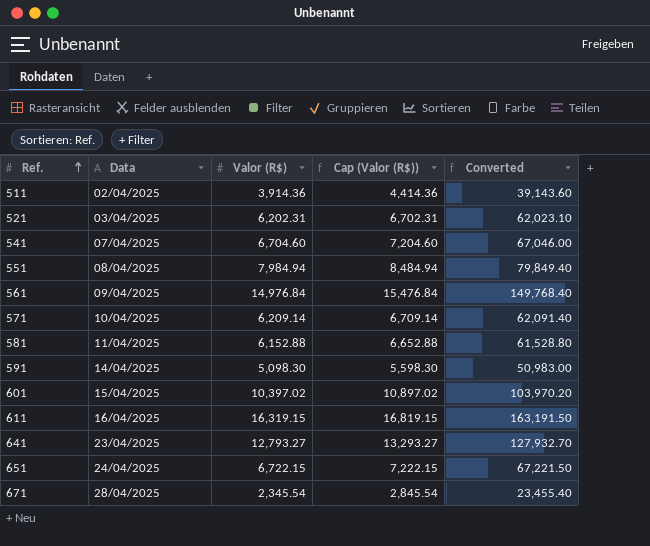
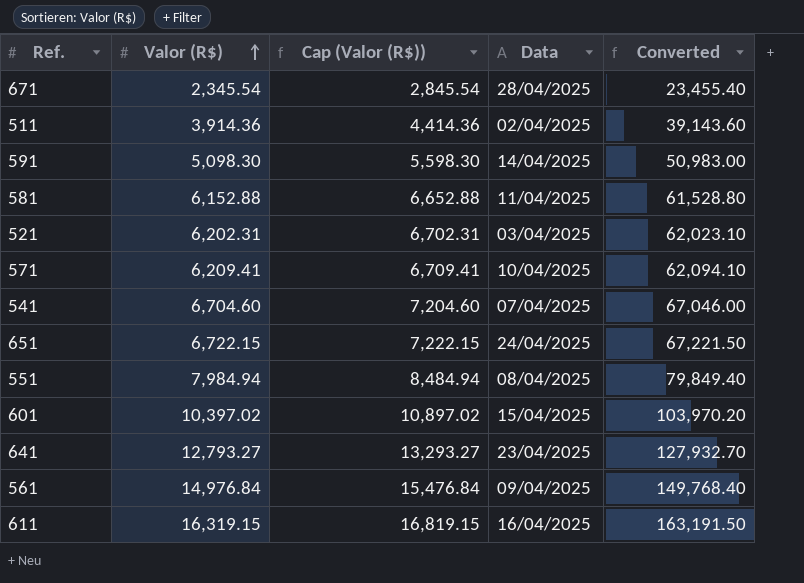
row order: Ref. ascending -> Valor (R$) ascending
column Data | position: 2 -> 4
571 | Valor (R$): 6,209.14 -> 6,209.41
571 | Cap (Valor (R$)): 6,709.14 -> 6,709.41
571 | Converted: 62,091.40 -> 62,094.10

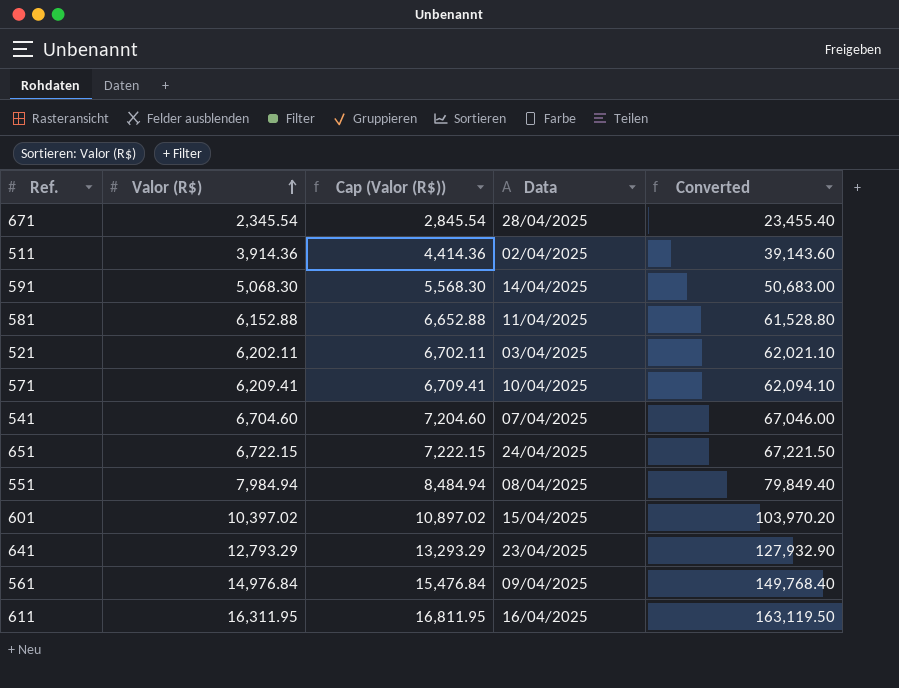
591 | Valor (R$): 5,098.30 -> 5,068.30
591 | Cap (Valor (R$)): 5,598.30 -> 5,568.30
591 | Converted: 50,983.00 -> 50,683.00
521 | Valor (R$): 6,202.31 -> 6,202.11
521 | Cap (Valor (R$)): 6,702.31 -> 6,702.11
521 | Converted: 62,023.10 -> 62,021.10
641 | Valor (R$): 12,793.27 -> 12,793.29
641 | Cap (Valor (R$)): 13,293.27 -> 13,293.29
641 | Converted: 127,932.70 -> 127,932.90
611 | Valor (R$): 16,319.15 -> 16,311.95
611 | Cap (Valor (R$)): 16,819.15 -> 16,811.95
611 | Converted: 163,191.50 -> 163,119.50

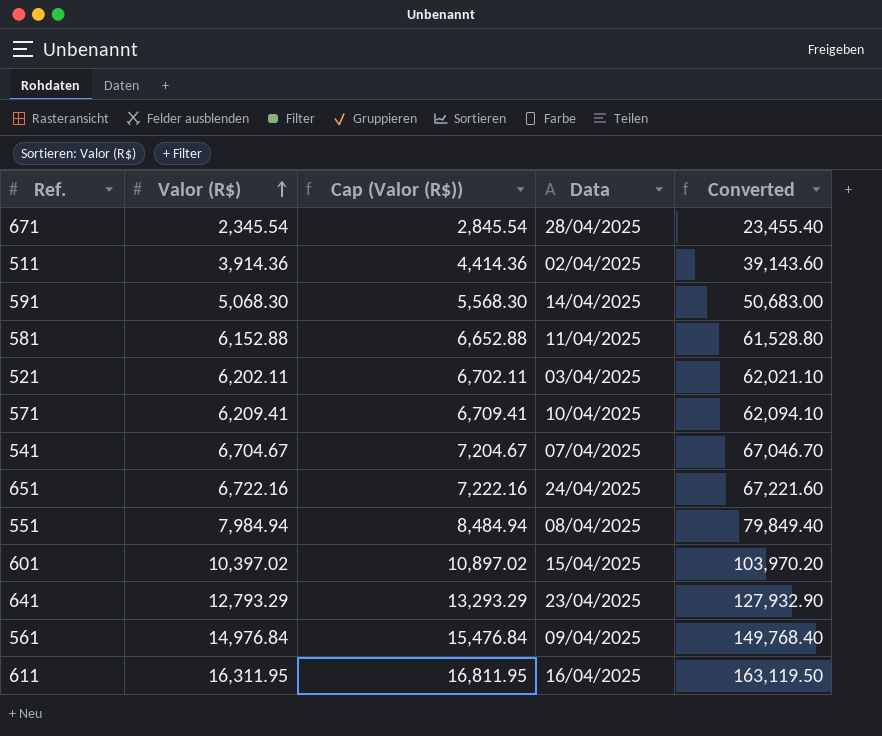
541 | Valor (R$): 6,704.60 -> 6,704.67
541 | Cap (Valor (R$)): 7,204.60 -> 7,204.67
541 | Converted: 67,046.00 -> 67,046.70
651 | Valor (R$): 6,722.15 -> 6,722.16
651 | Cap (Valor (R$)): 7,222.15 -> 7,222.16
651 | Converted: 67,221.50 -> 67,221.60

